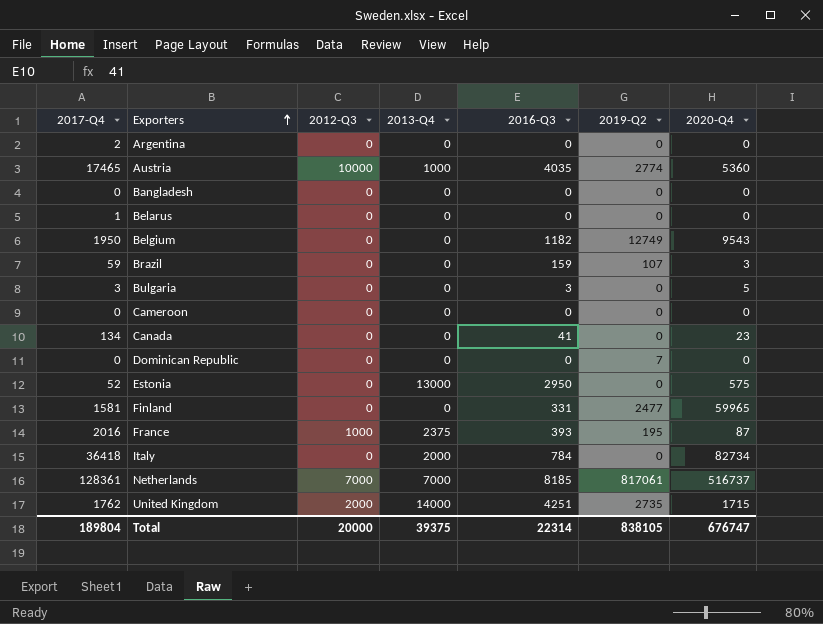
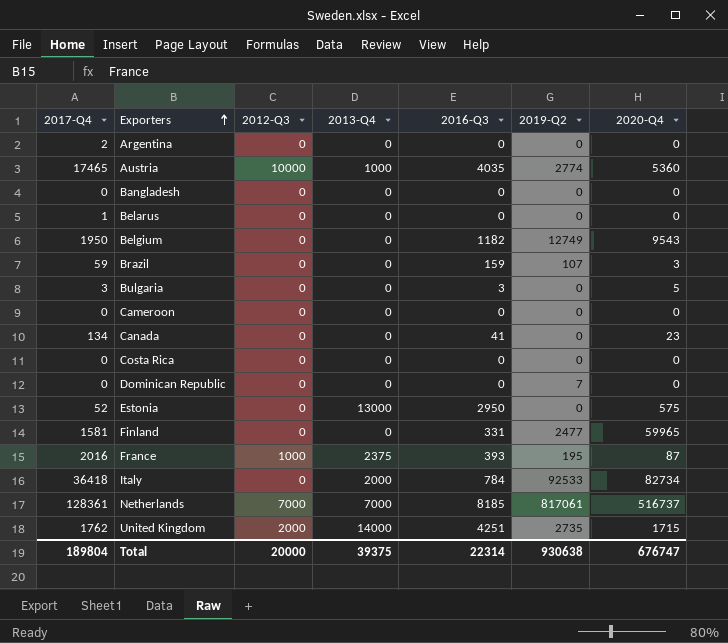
row Costa Rica: none -> 0 | 0 | 0 | 0 | 0 | 0
Italy | 2019-Q2: 0 -> 92533
Total | 2019-Q2: 838105 -> 930638

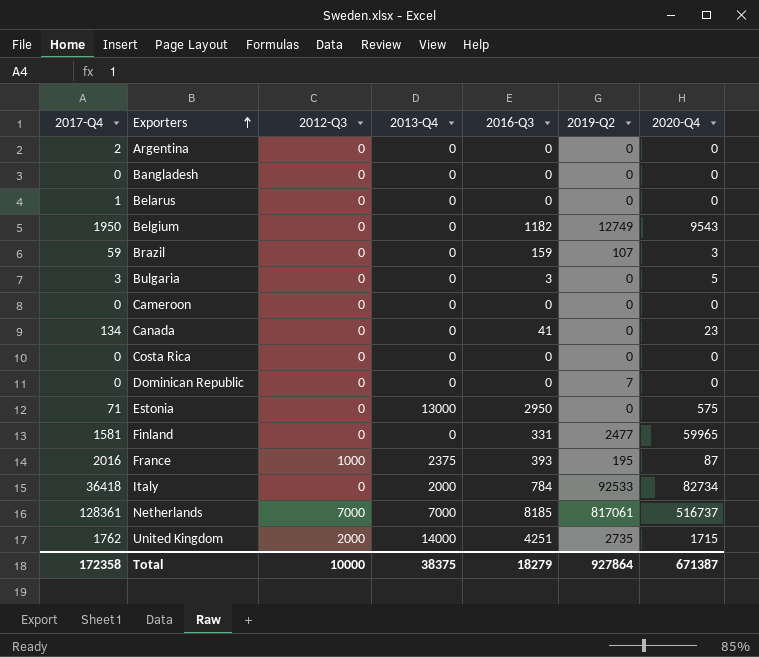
row Austria: 17465 | 10000 | 1000 | 4035 | 2774 | 5360 -> none
Estonia | 2017-Q4: 52 -> 71
Total | 2017-Q4: 189804 -> 172358
Total | 2012-Q3: 20000 -> 10000
Total | 2013-Q4: 39375 -> 38375
Total | 2016-Q3: 22314 -> 18279
Total | 2019-Q2: 930638 -> 927864
Total | 2020-Q4: 676747 -> 671387

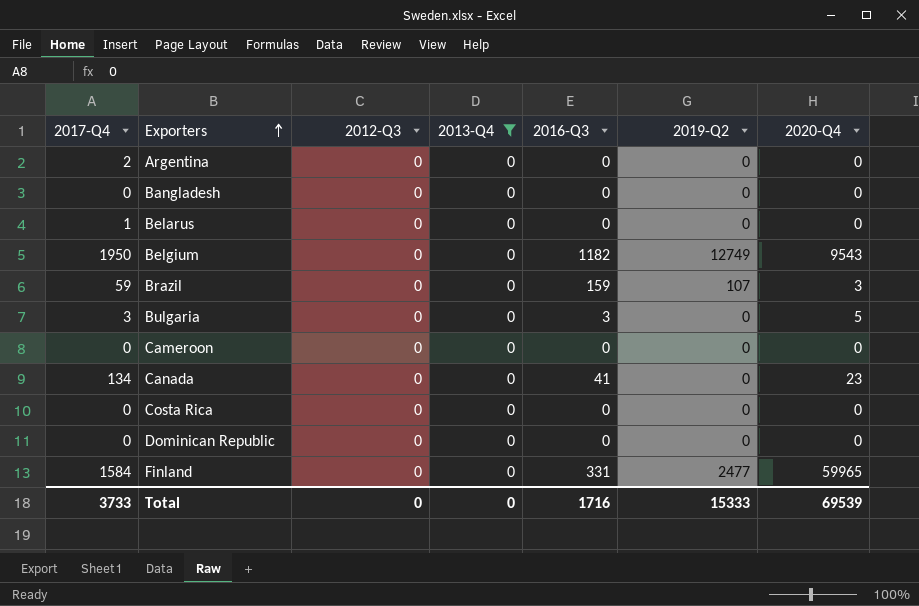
filter: none -> 2013-Q4 = 0
Dominican Republic | 2019-Q2: 7 -> 0
Finland | 2017-Q4: 1581 -> 1584
Total | 2017-Q4: 172358 -> 3733
Total | 2012-Q3: 10000 -> 0
Total | 2013-Q4: 38375 -> 0
Total | 2016-Q3: 18279 -> 1716
Total | 2019-Q2: 927864 -> 15333
Total | 2020-Q4: 671387 -> 69539

